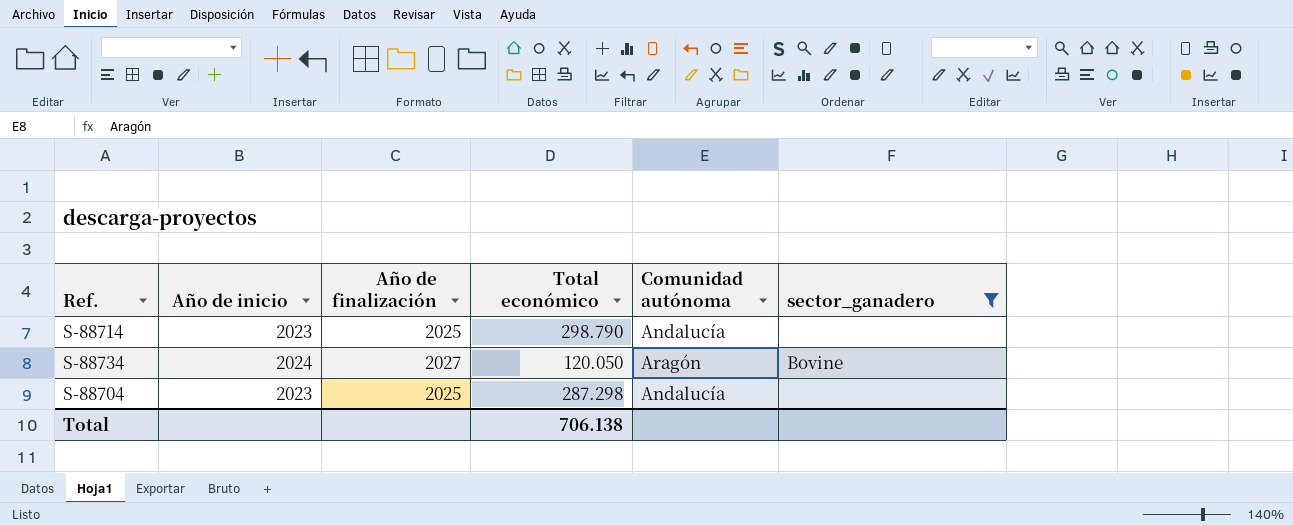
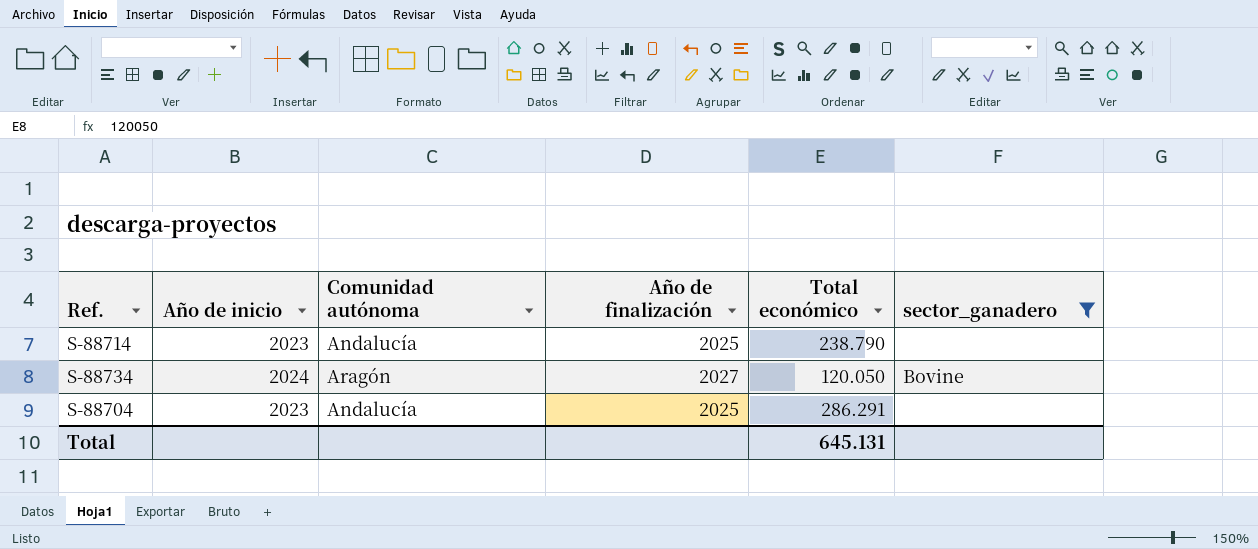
column Comunidad autónoma | position: 5 -> 3
S-88714 | Total económico: 298.790 -> 238.790
S-88704 | Total económico: 287.298 -> 286.291
Total | Total económico: 706.138 -> 645.131

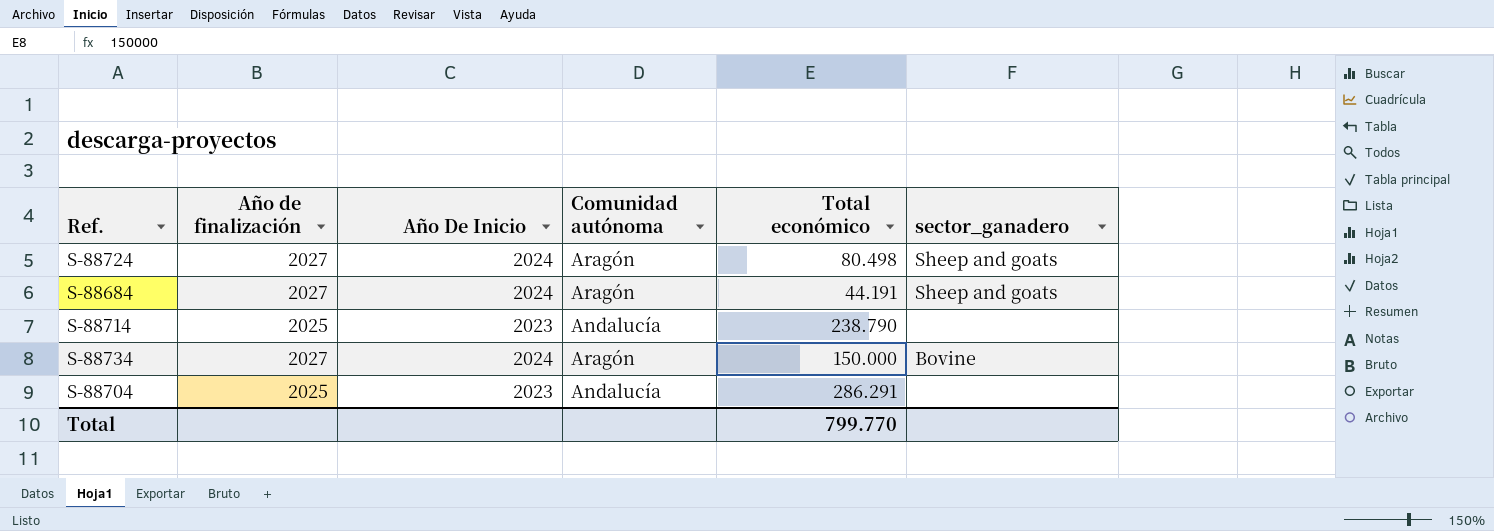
filter: sector_ganadero != Sheep and goats -> none
column Año de finalización | position: 4 -> 2
column name: Año de inicio -> Año De Inicio
S-88734 | Total económico: 120.050 -> 150.000
Total | Total económico: 645.131 -> 799.770

